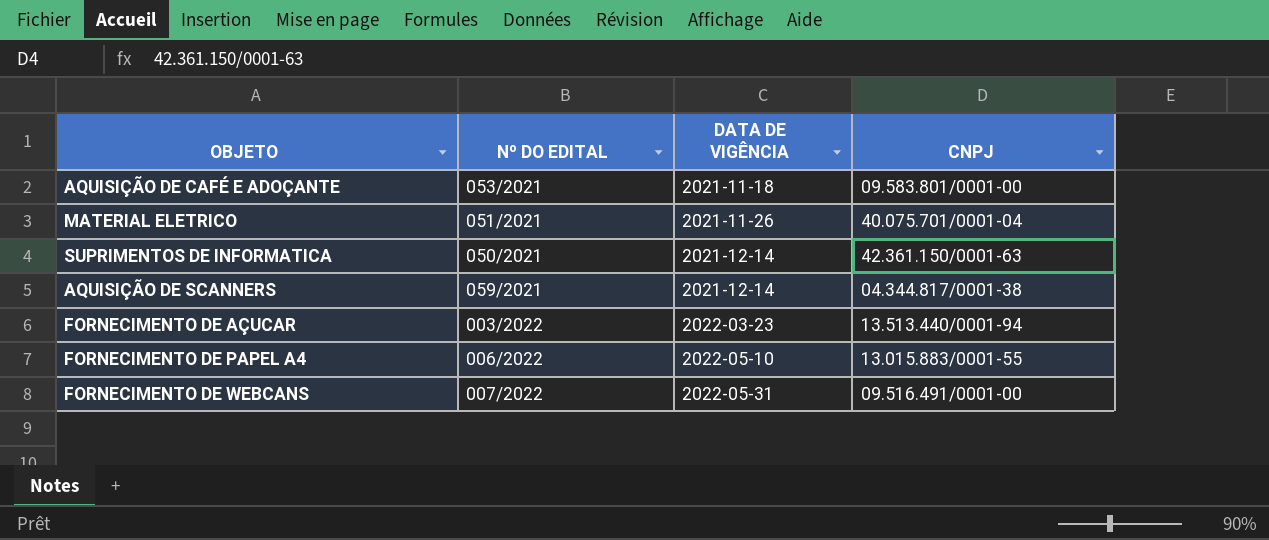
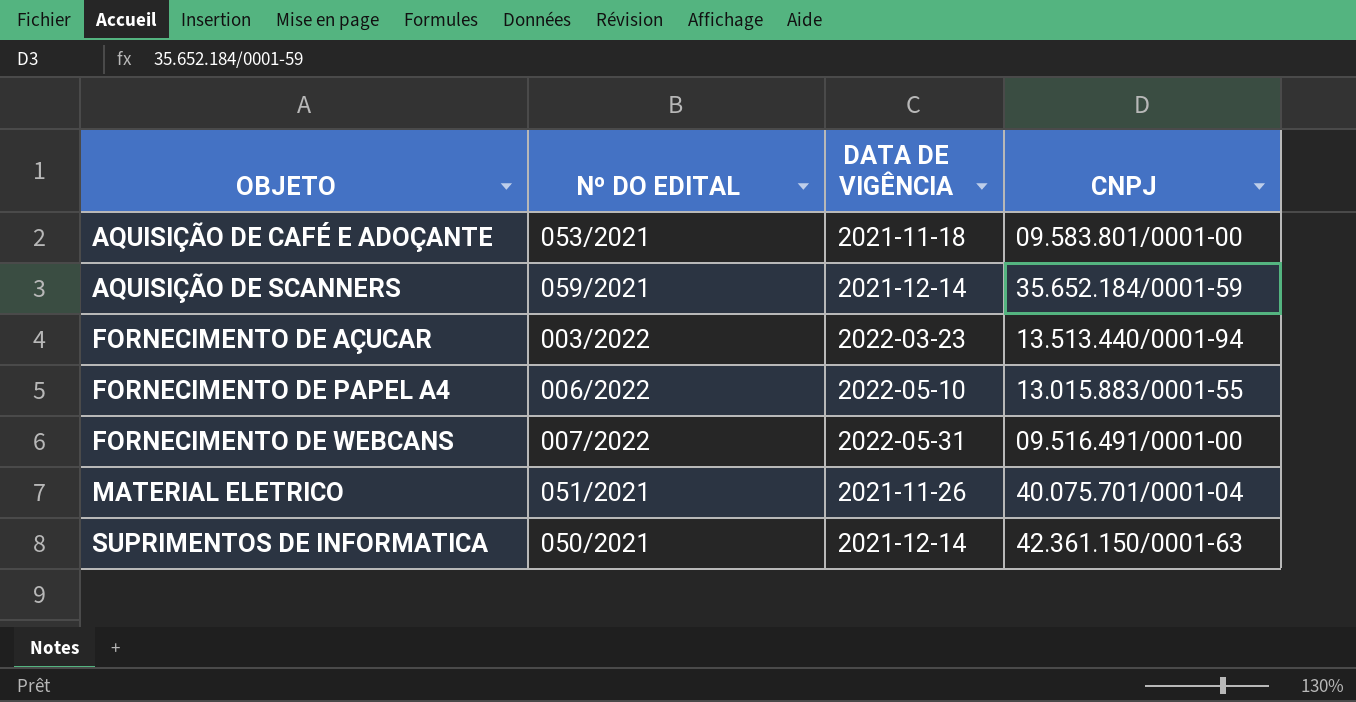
row order: DATA DE VIGÊNCIA ascending -> OBJETO ascending
AQUISIÇÃO DE SCANNERS | CNPJ: 04.344.817/0001-38 -> 35.652.184/0001-59

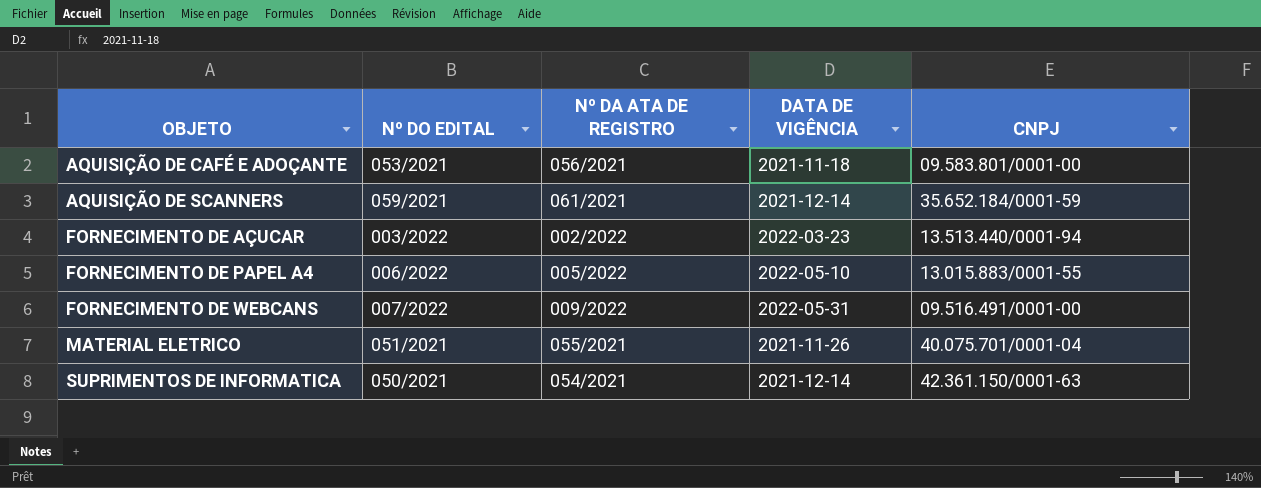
column Nº DA ATA DE REGISTRO | position: none -> 3

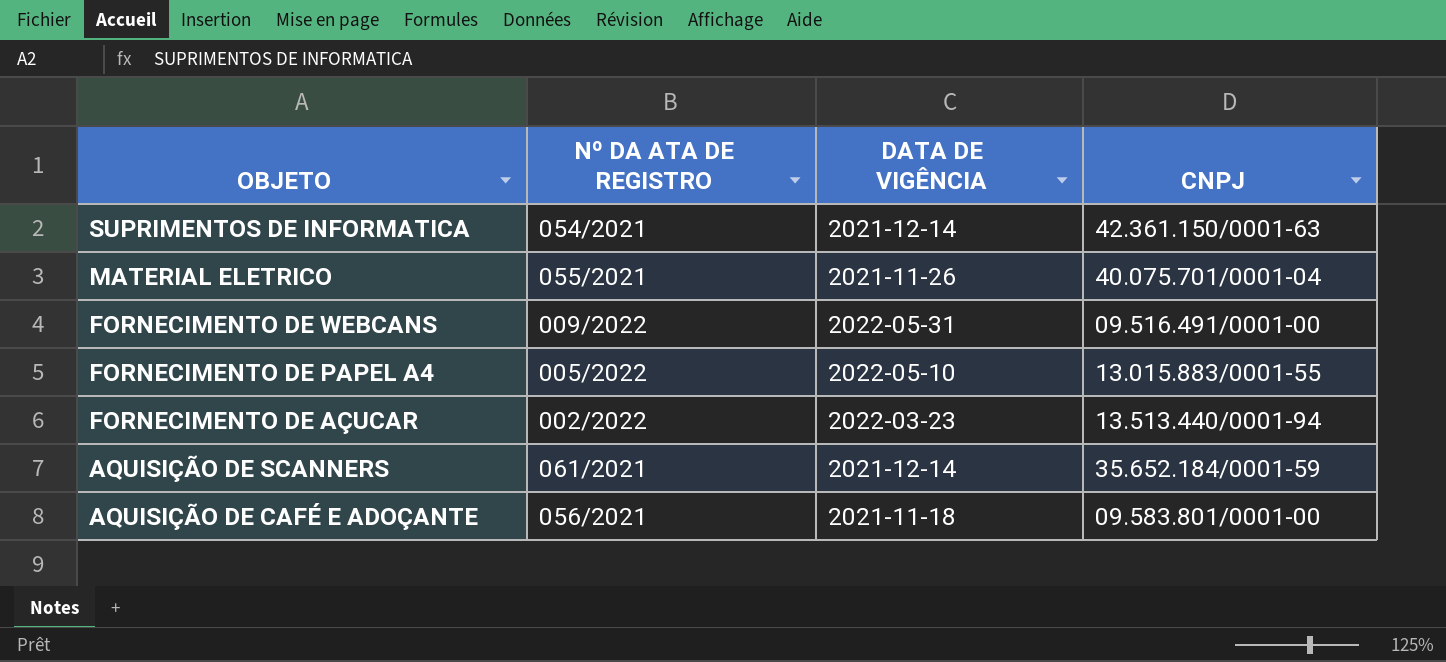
row order: OBJETO ascending -> OBJETO descending
column Nº DO EDITAL | position: 2 -> none

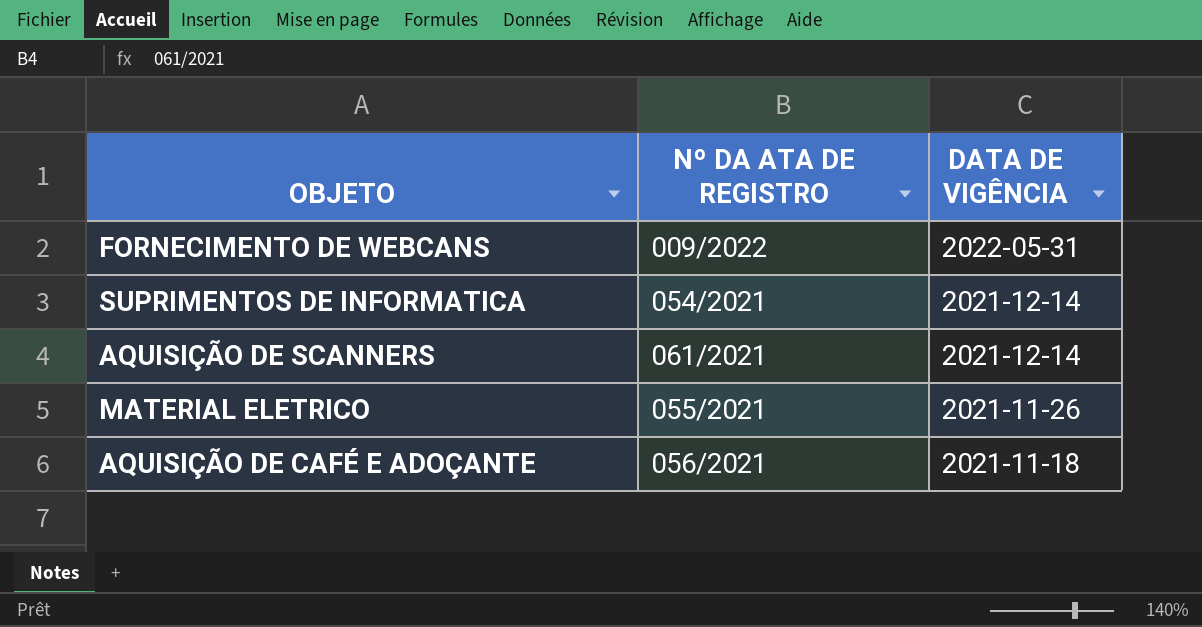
row order: OBJETO descending -> DATA DE VIGÊNCIA descending
column CNPJ | position: 4 -> none
row FORNECIMENTO DE PAPEL A4: 005/2022 | 2022-05-10 | 13.015.883/0001-55 -> none
row FORNECIMENTO DE AÇUCAR: 002/2022 | 2022-03-23 | 13.513.440/0001-94 -> none

